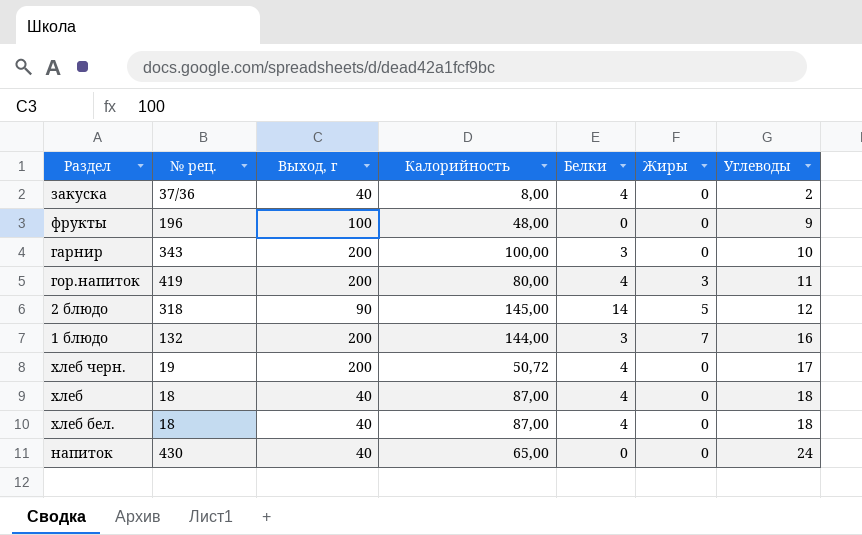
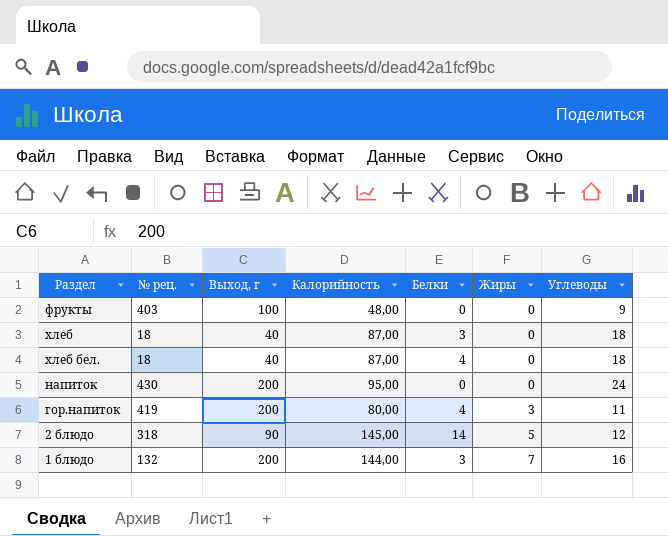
row order: Углеводы ascending -> Жиры ascending
row закуска: 37/36 | 40 | 8,00 | 4 | 0 | 2 -> none
row гарнир: 343 | 200 | 100,00 | 3 | 0 | 10 -> none
row хлеб черн.: 19 | 200 | 50,72 | 4 | 0 | 17 -> none
фрукты | № рец.: 196 -> 403
хлеб | Белки: 4 -> 3
напиток | Выход, г: 40 -> 200
напиток | Калорийность: 65,00 -> 95,00

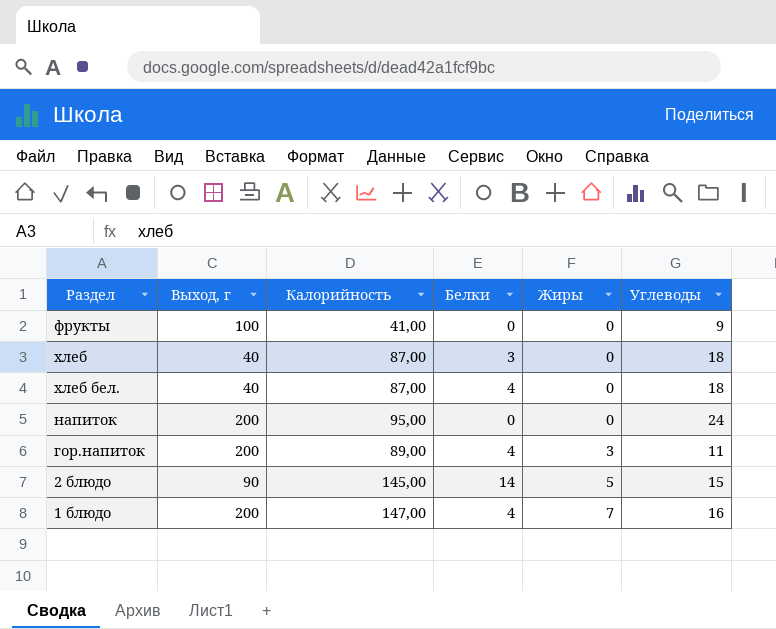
column № рец. | position: 2 -> none
фрукты | Калорийность: 48,00 -> 41,00
гор.напиток | Калорийность: 80,00 -> 89,00
2 блюдо | Углеводы: 12 -> 15
1 блюдо | Калорийность: 144,00 -> 147,00
1 блюдо | Белки: 3 -> 4

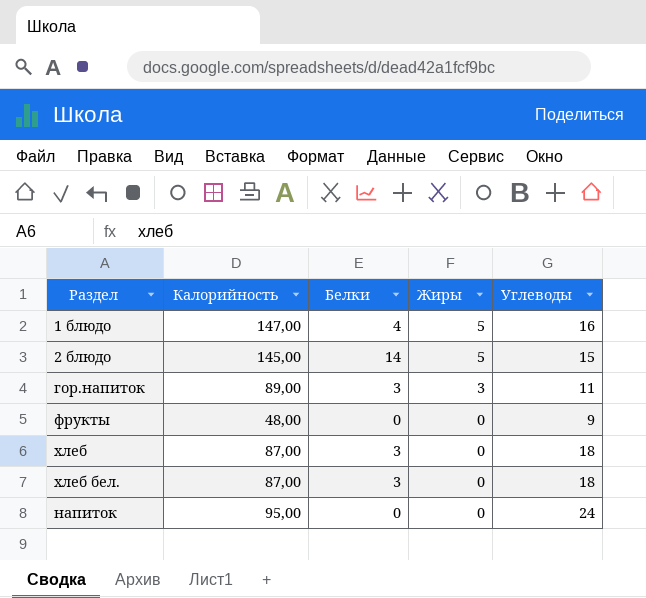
row order: Жиры ascending -> Жиры descending
column Выход, г | position: 2 -> none
1 блюдо | Жиры: 7 -> 5
гор.напиток | Белки: 4 -> 3
фрукты | Калорийность: 41,00 -> 48,00
хлеб бел. | Белки: 4 -> 3

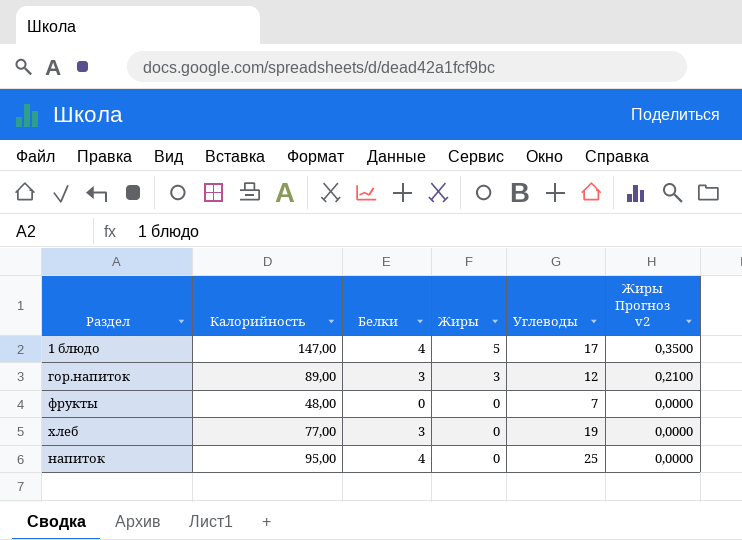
column Жиры Прогноз v2 | formula: none -> [Жиры] * 0,07
row 2 блюдо: 145,00 | 14 | 5 | 15 -> none
row хлеб бел.: 87,00 | 3 | 0 | 18 -> none
1 блюдо | Углеводы: 16 -> 17
гор.напиток | Углеводы: 11 -> 12
фрукты | Углеводы: 9 -> 7
хлеб | Калорийность: 87,00 -> 77,00
хлеб | Углеводы: 18 -> 19
напиток | Белки: 0 -> 4
напиток | Углеводы: 24 -> 25

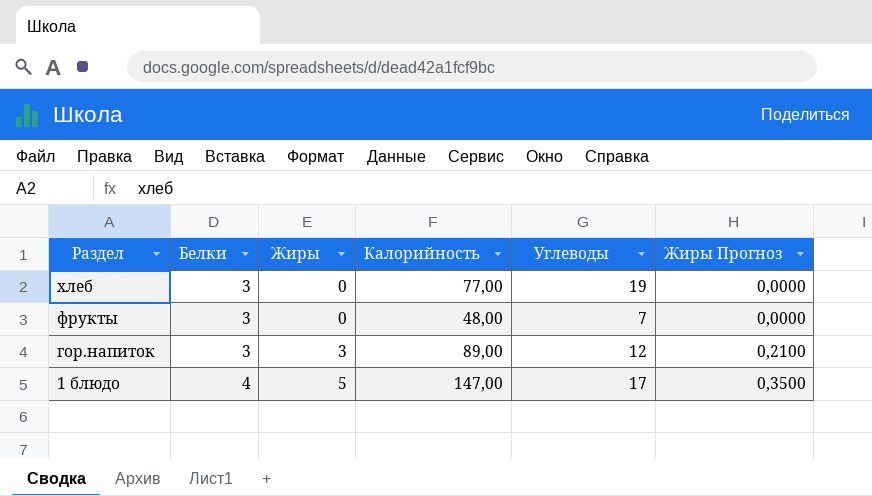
row order: Жиры descending -> Раздел descending
column Калорийность | position: 2 -> 4
column name: Жиры Прогноз v2 -> Жиры Прогноз
row напиток: 95,00 | 4 | 0 | 25 | 0,0000 -> none
фрукты | Белки: 0 -> 3

